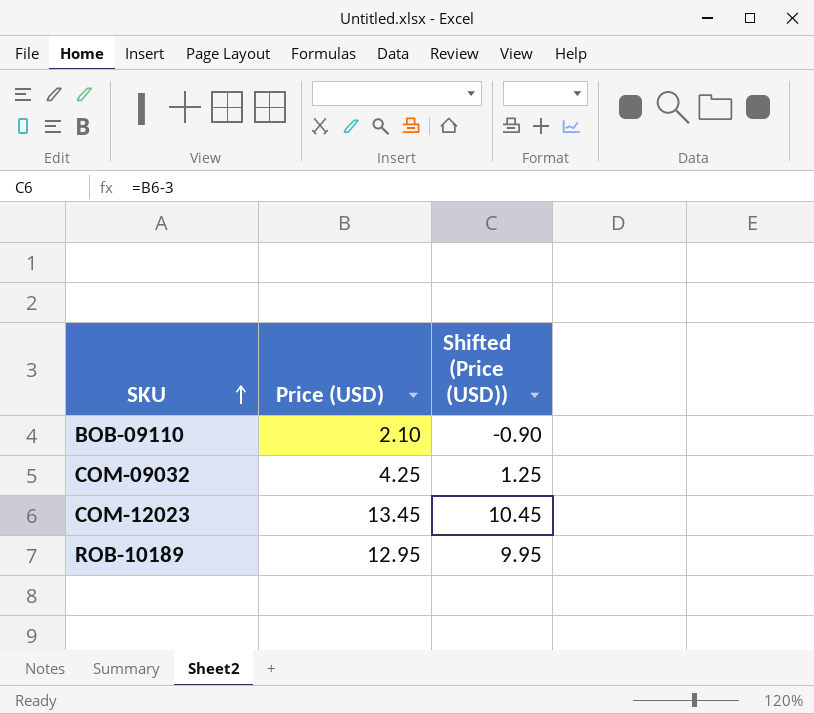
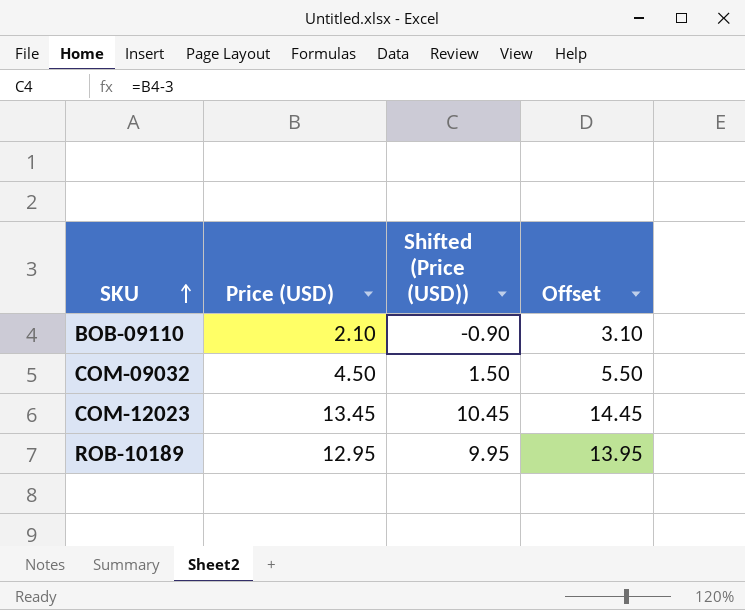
column Offset | formula: none -> [Price (USD)] + 1
COM-09032 | Price (USD): 4.25 -> 4.50
COM-09032 | Shifted (Price (USD)): 1.25 -> 1.50

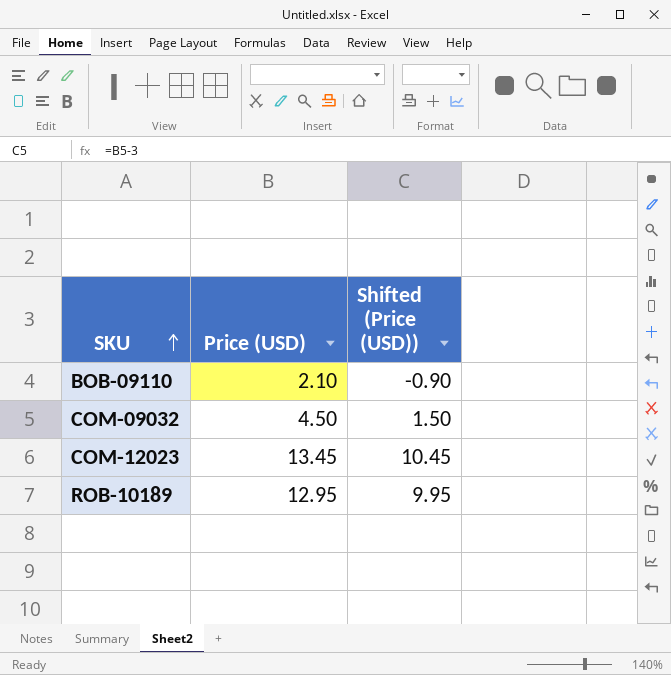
column Offset | formula: [Price (USD)] + 1 -> none

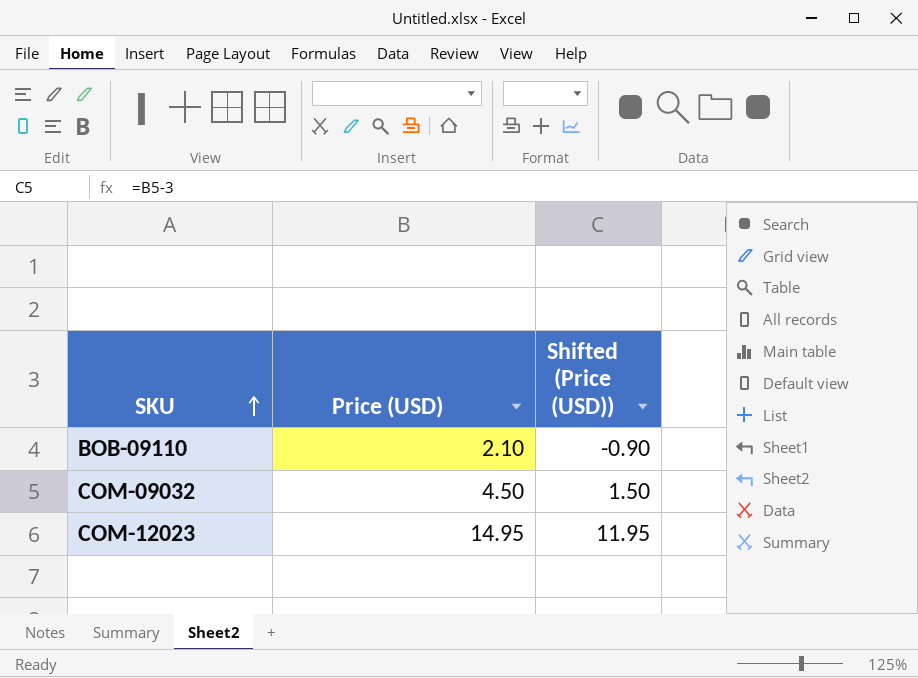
row ROB-10189: 12.95 | 9.95 -> none
COM-12023 | Price (USD): 13.45 -> 14.95
COM-12023 | Shifted (Price (USD)): 10.45 -> 11.95

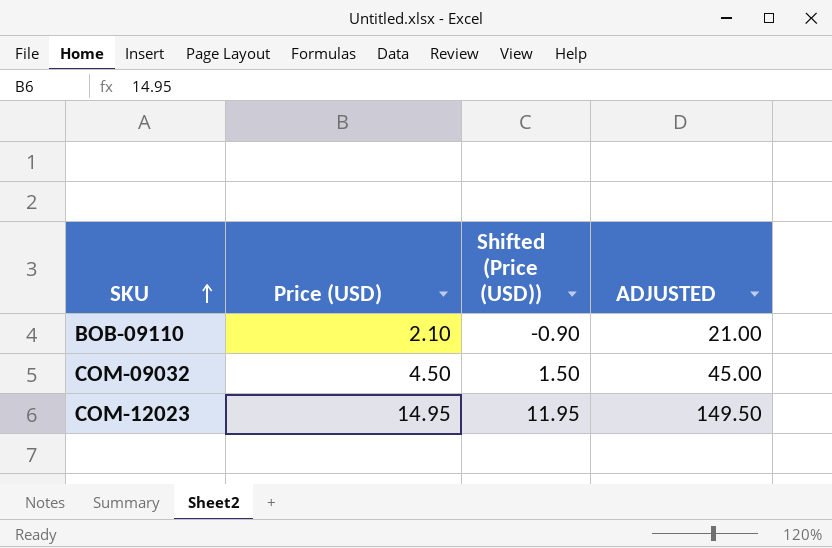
column ADJUSTED | formula: none -> [Price (USD)] * 10

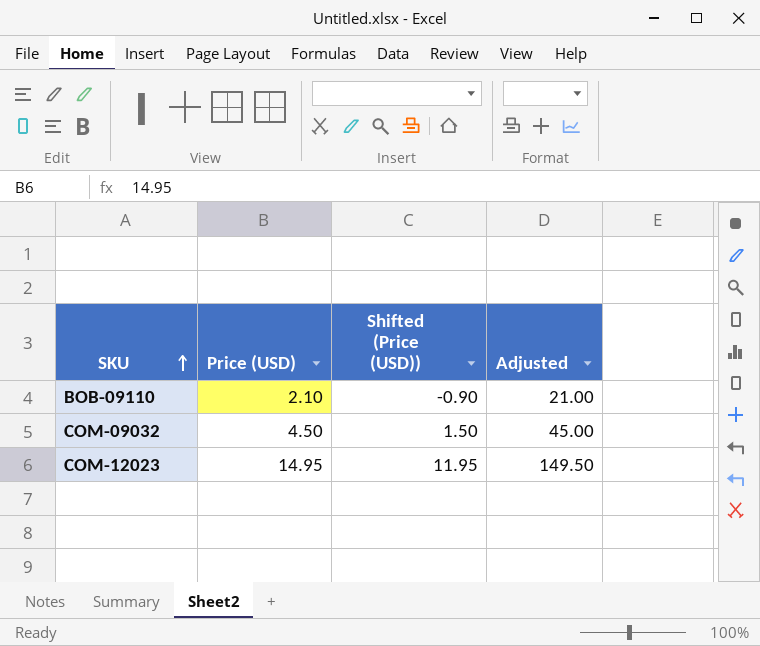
column name: ADJUSTED -> Adjusted

